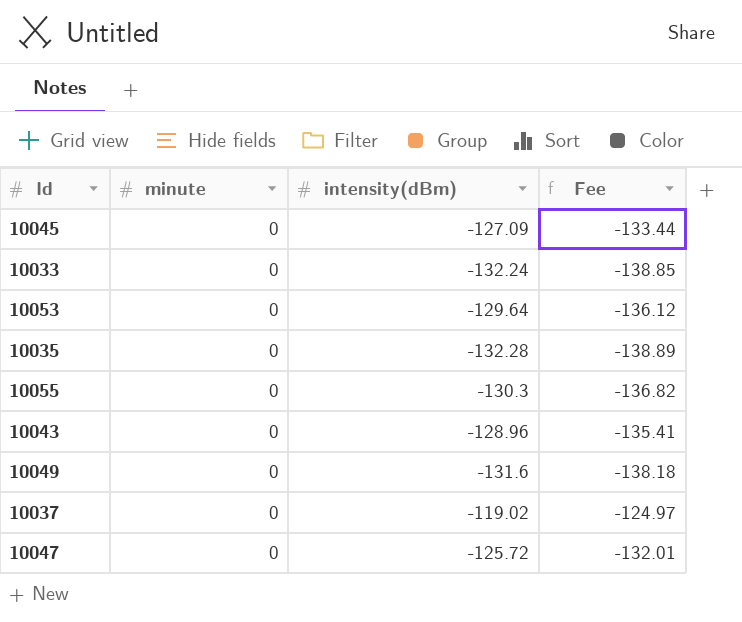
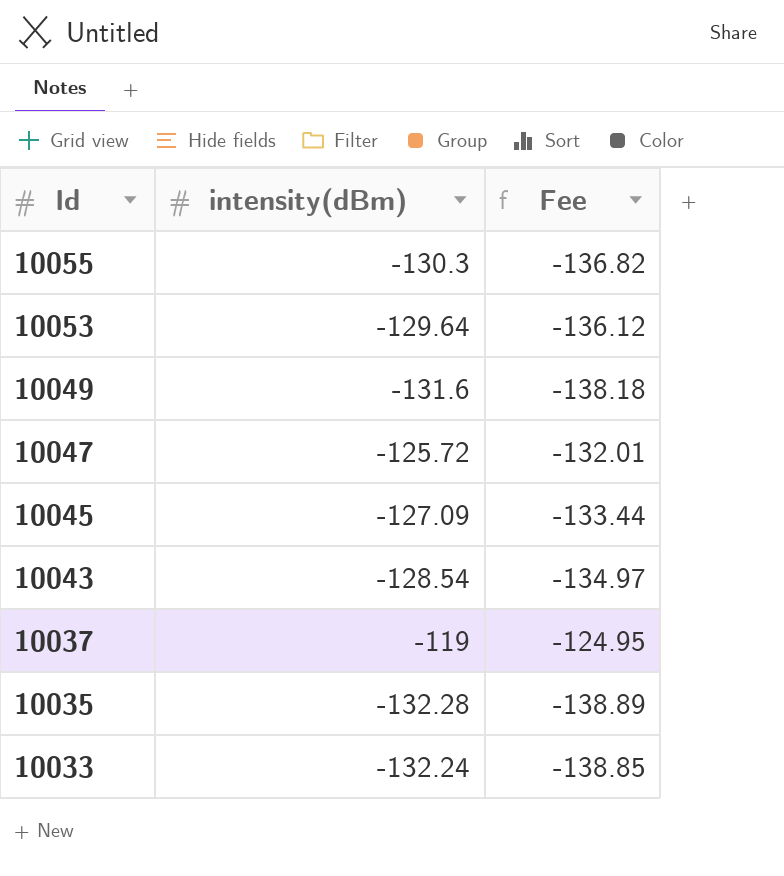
row order: none -> Id descending
column minute | position: 2 -> none
10043 | intensity(dBm): -128.96 -> -128.54
10043 | Fee: -135.41 -> -134.97
10037 | intensity(dBm): -119.02 -> -119
10037 | Fee: -124.97 -> -124.95

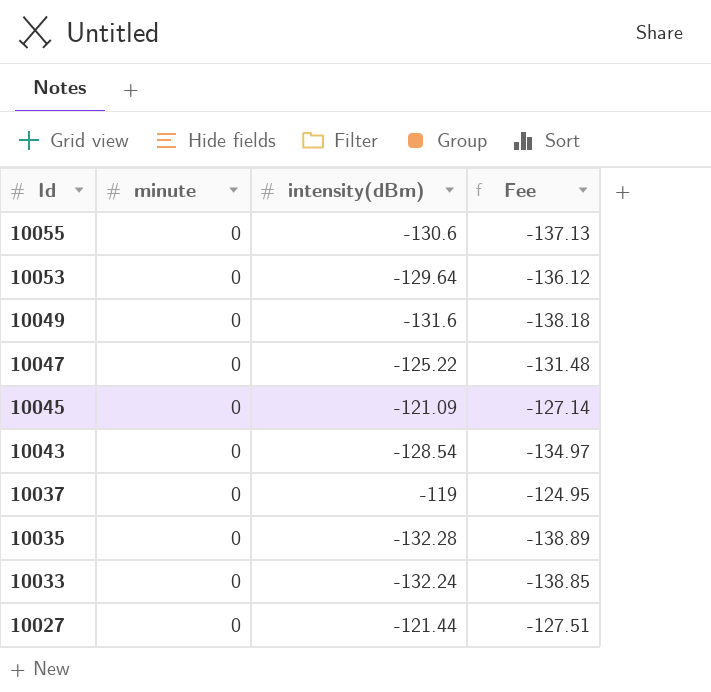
column minute | position: none -> 2
10055 | intensity(dBm): -130.3 -> -130.6
10055 | Fee: -136.82 -> -137.13
10047 | intensity(dBm): -125.72 -> -125.22
10047 | Fee: -132.01 -> -131.48
10045 | intensity(dBm): -127.09 -> -121.09
10045 | Fee: -133.44 -> -127.14
row 10027: none -> 0 | -121.44 | -127.51

